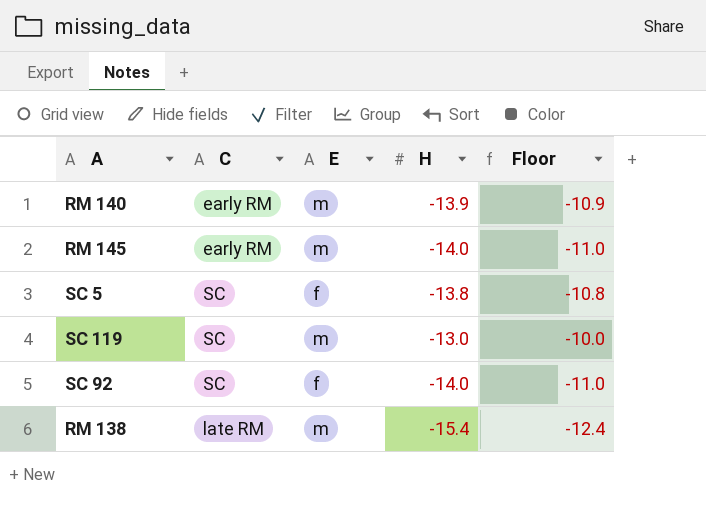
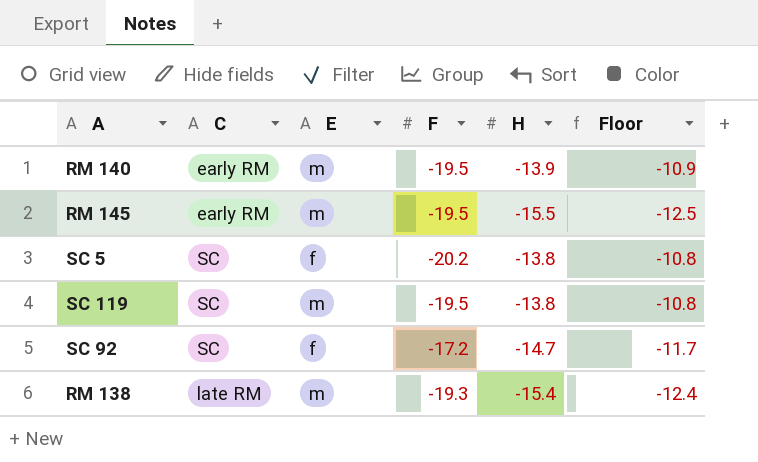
column F | position: none -> 4
RM 145 | H: -14.0 -> -15.5
RM 145 | Floor: -11.0 -> -12.5
SC 119 | H: -13.0 -> -13.8
SC 119 | Floor: -10.0 -> -10.8
SC 92 | H: -14.0 -> -14.7
SC 92 | Floor: -11.0 -> -11.7

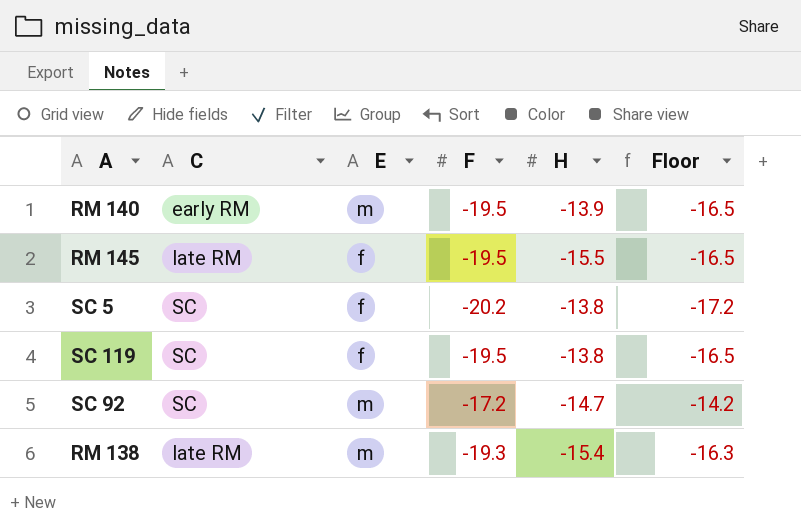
column Floor | formula: [H] + 3 -> [F] + 3
RM 145 | C: early RM -> late RM
RM 145 | E: m -> f
SC 119 | E: m -> f
SC 92 | E: f -> m

